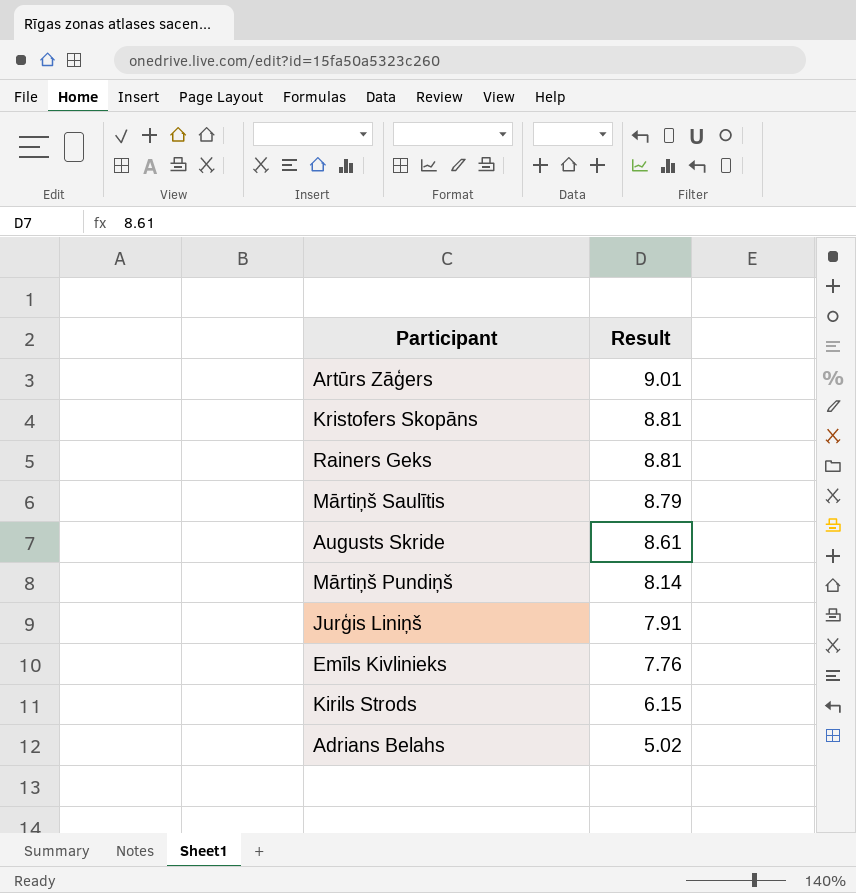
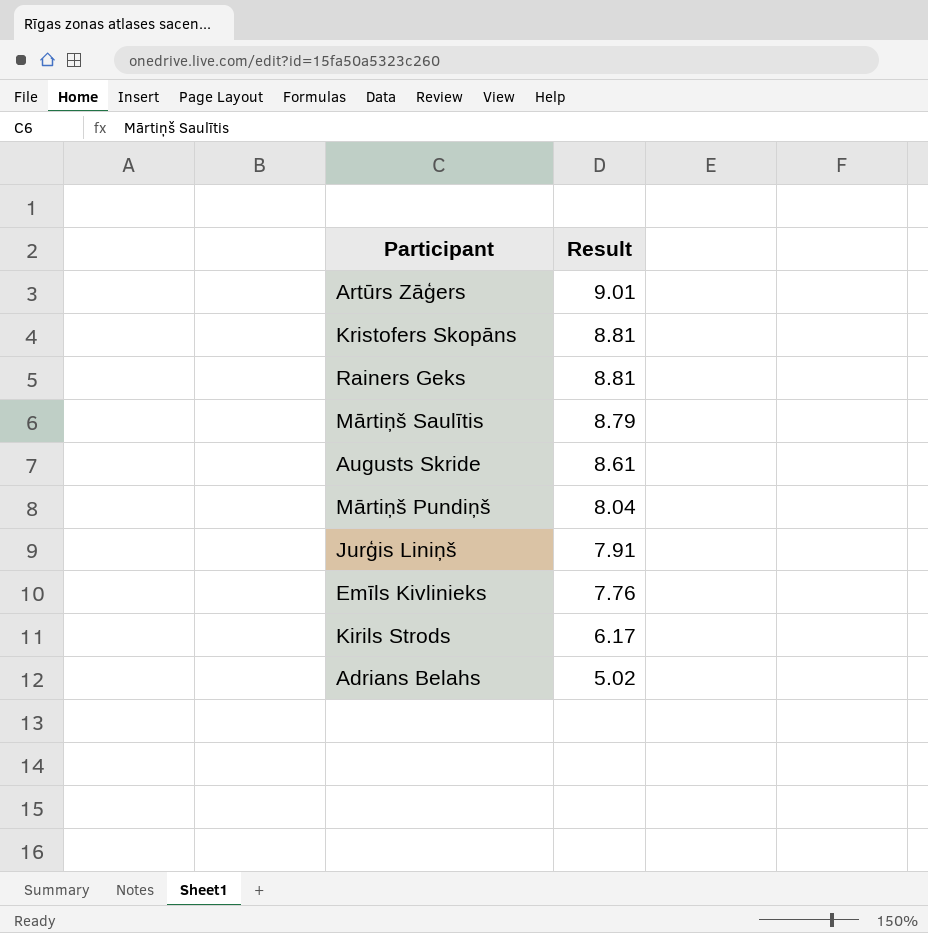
Mārtiņš Pundiņš | Result: 8.14 -> 8.04
Kirils Strods | Result: 6.15 -> 6.17

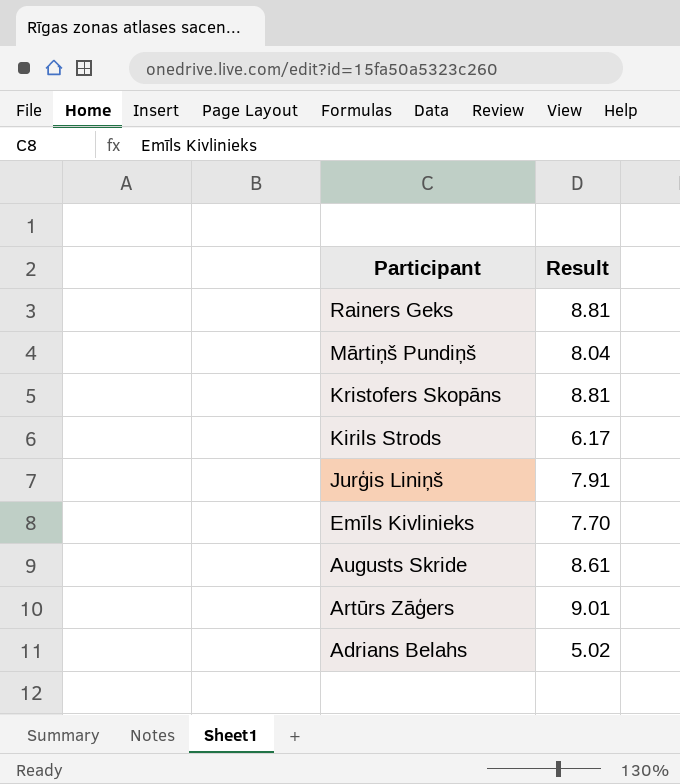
row order: Result descending -> Participant descending
row Mārtiņš Saulītis: 8.79 -> none
Emīls Kivlinieks | Result: 7.76 -> 7.70

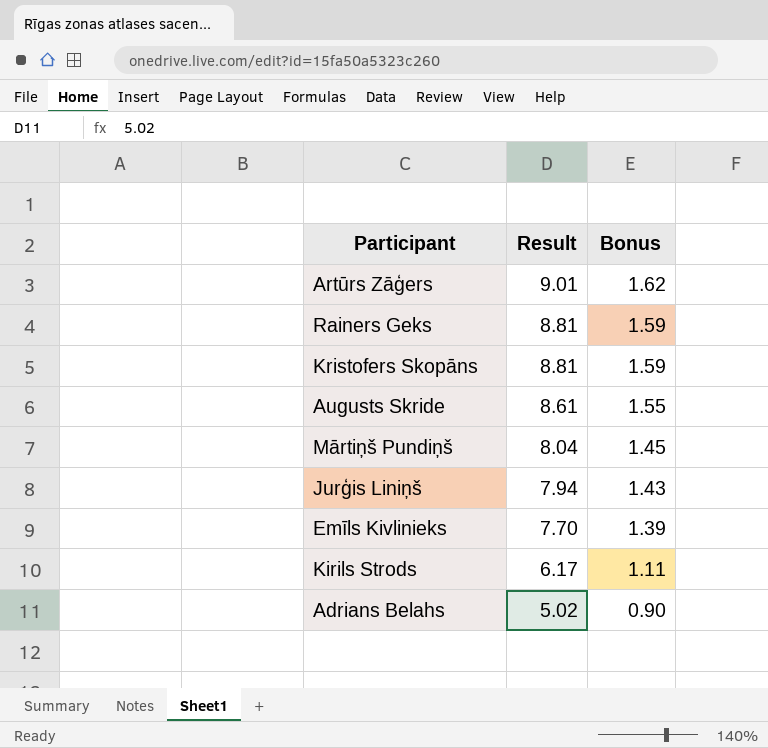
row order: Participant descending -> Result descending
column Bonus | formula: none -> [Result] * 0.18
Jurģis Liniņš | Result: 7.91 -> 7.94

